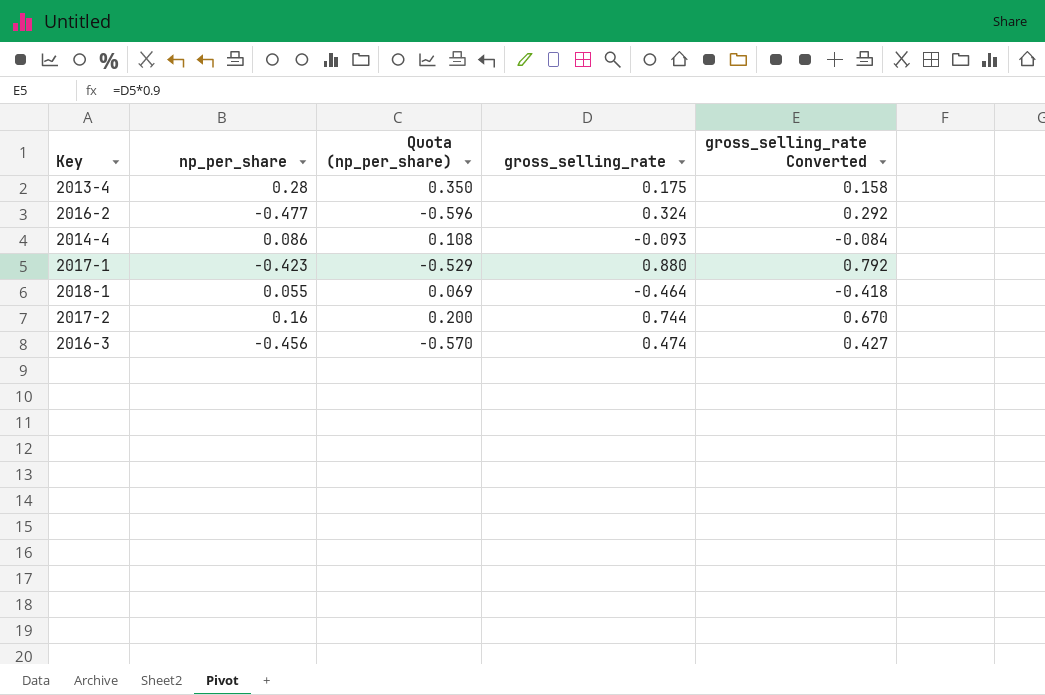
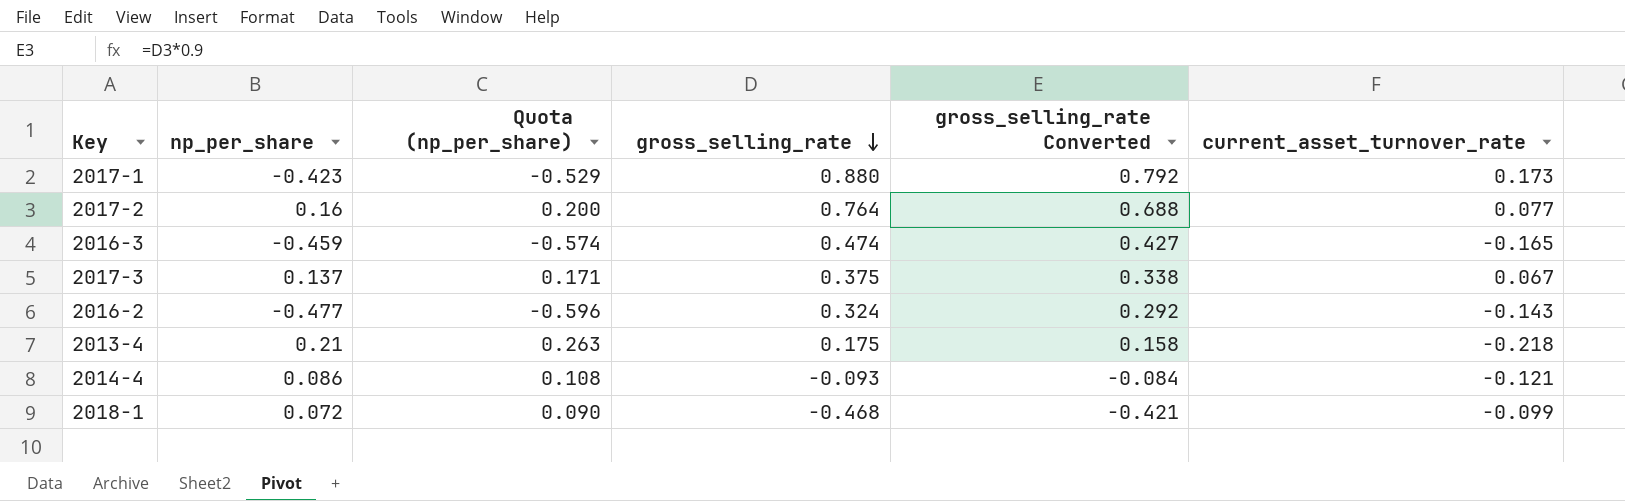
row order: none -> gross_selling_rate descending
column current_asset_turnover_rate | position: none -> 6
2017-2 | gross_selling_rate: 0.744 -> 0.764
2017-2 | gross_selling_rate Converted: 0.670 -> 0.688
2016-3 | np_per_share: -0.456 -> -0.459
2016-3 | Quota (np_per_share): -0.570 -> -0.574
row 2017-3: none -> 0.137 | 0.171 | 0.375 | 0.338 | 0.067
2013-4 | np_per_share: 0.28 -> 0.21
2013-4 | Quota (np_per_share): 0.350 -> 0.263
2018-1 | np_per_share: 0.055 -> 0.072
2018-1 | Quota (np_per_share): 0.069 -> 0.090
2018-1 | gross_selling_rate: -0.464 -> -0.468
2018-1 | gross_selling_rate Converted: -0.418 -> -0.421

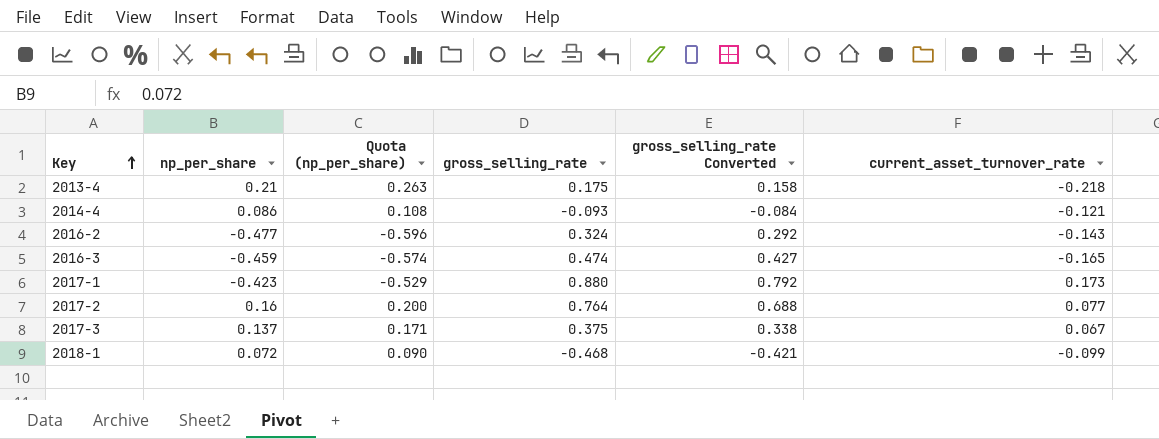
row order: gross_selling_rate descending -> Key ascending

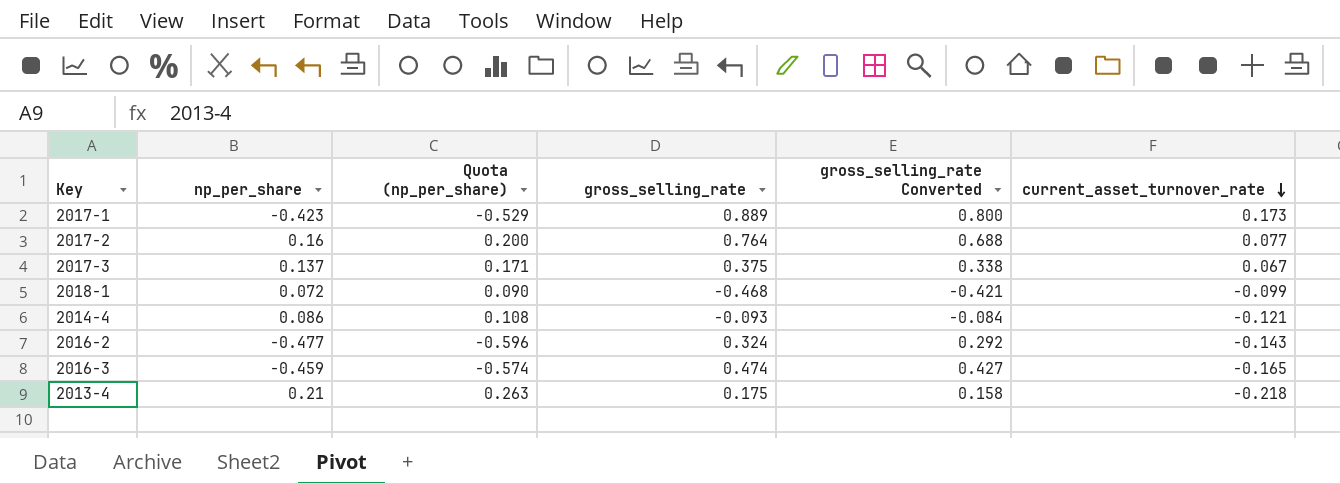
row order: Key ascending -> current_asset_turnover_rate descending
2017-1 | gross_selling_rate: 0.880 -> 0.889
2017-1 | gross_selling_rate Converted: 0.792 -> 0.800

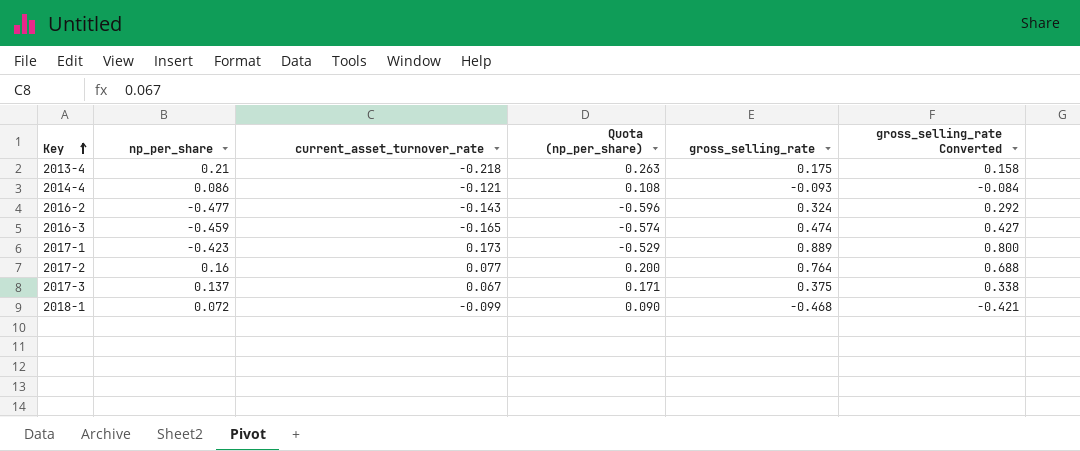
row order: current_asset_turnover_rate descending -> Key ascending
column current_asset_turnover_rate | position: 6 -> 3

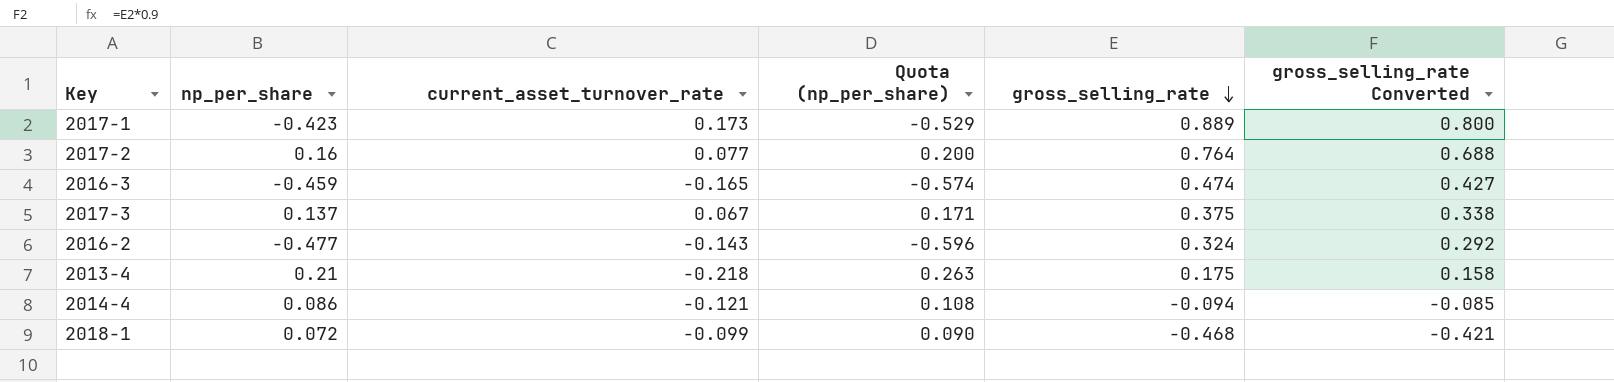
row order: Key ascending -> gross_selling_rate descending
2014-4 | gross_selling_rate: -0.093 -> -0.094
2014-4 | gross_selling_rate Converted: -0.084 -> -0.085

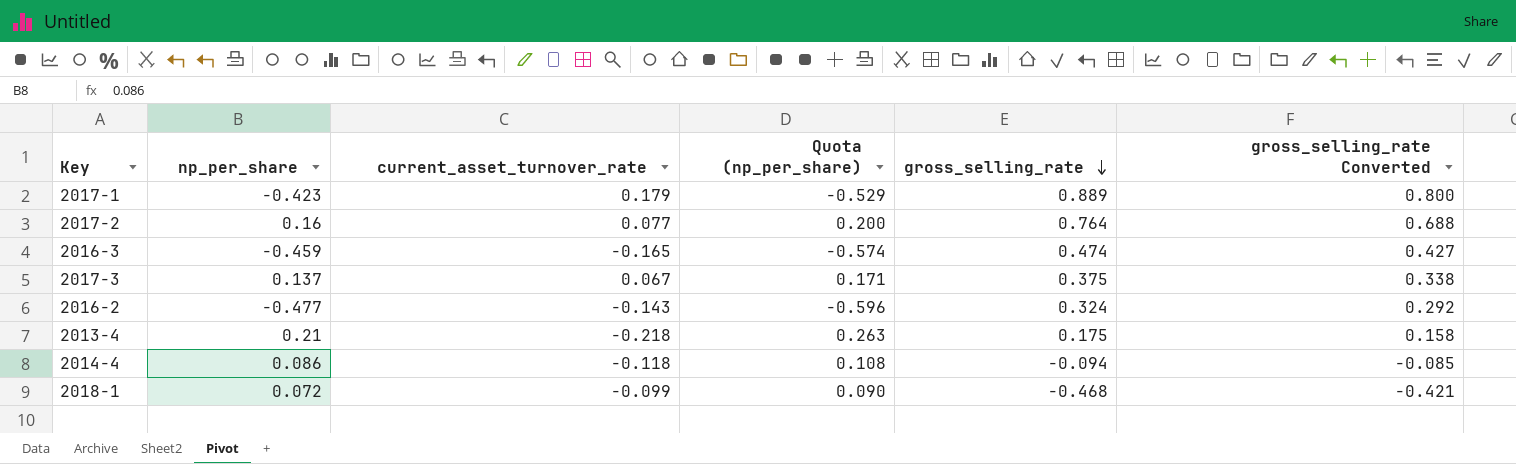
2017-1 | current_asset_turnover_rate: 0.173 -> 0.179
2014-4 | current_asset_turnover_rate: -0.121 -> -0.118

